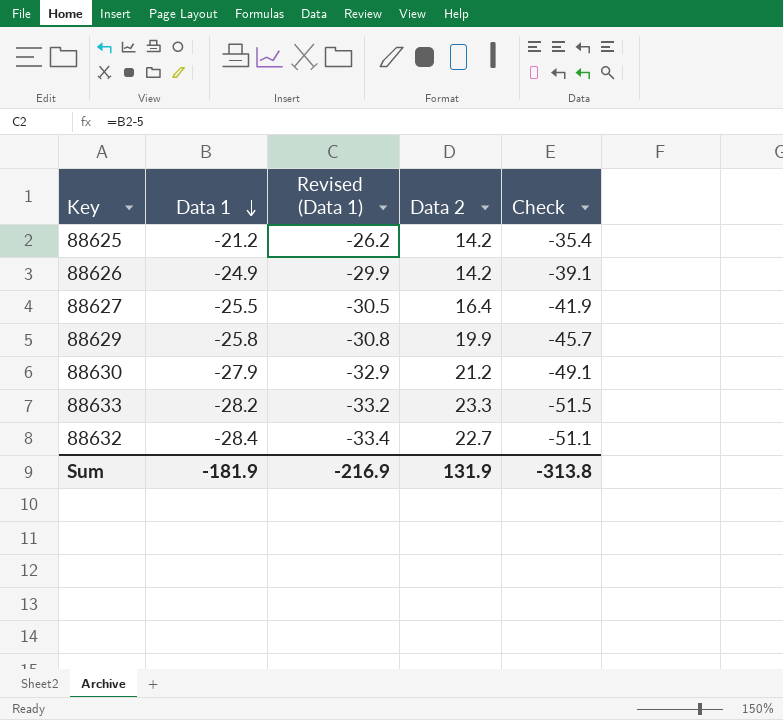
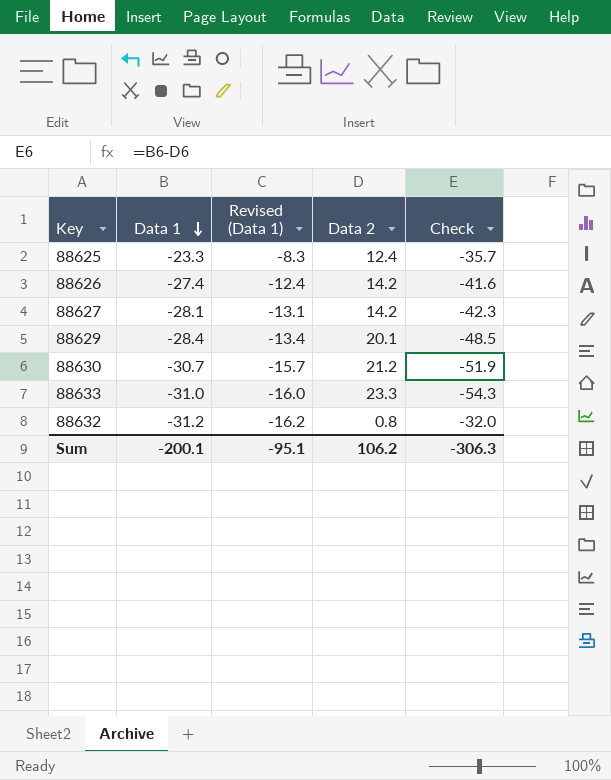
column Revised (Data 1) | formula: [Data 1] - 5 -> [Data 1] + 15
88625 | Data 1: -21.2 -> -23.3
88625 | Data 2: 14.2 -> 12.4
88625 | Check: -35.4 -> -35.7
88626 | Data 1: -24.9 -> -27.4
88626 | Check: -39.1 -> -41.6
88627 | Data 1: -25.5 -> -28.1
88627 | Data 2: 16.4 -> 14.2
88627 | Check: -41.9 -> -42.3
88629 | Data 1: -25.8 -> -28.4
88629 | Data 2: 19.9 -> 20.1
88629 | Check: -45.7 -> -48.5
88630 | Data 1: -27.9 -> -30.7
88630 | Check: -49.1 -> -51.9
88633 | Data 1: -28.2 -> -31.0
88633 | Check: -51.5 -> -54.3
88632 | Data 1: -28.4 -> -31.2
88632 | Data 2: 22.7 -> 0.8
88632 | Check: -51.1 -> -32.0
Sum | Data 1: -181.9 -> -200.1
Sum | Revised (Data 1): -216.9 -> -95.1
Sum | Data 2: 131.9 -> 106.2
Sum | Check: -313.8 -> -306.3

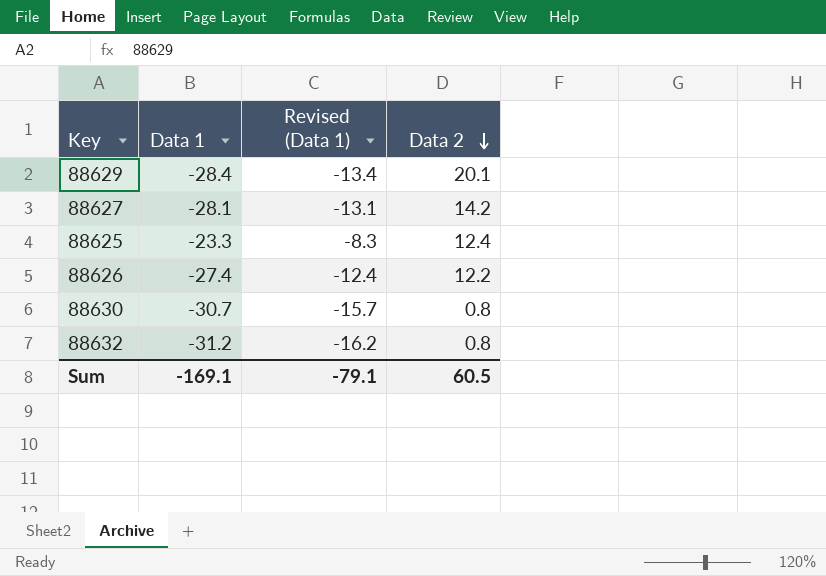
row order: Data 1 descending -> Data 2 descending
column Check | formula: [Data 1] - [Data 2] -> none
row 88633: -31.0 | -16.0 | 23.3 | -54.3 -> none
88626 | Data 2: 14.2 -> 12.2
88630 | Data 2: 21.2 -> 0.8
Sum | Data 1: -200.1 -> -169.1
Sum | Revised (Data 1): -95.1 -> -79.1
Sum | Data 2: 106.2 -> 60.5

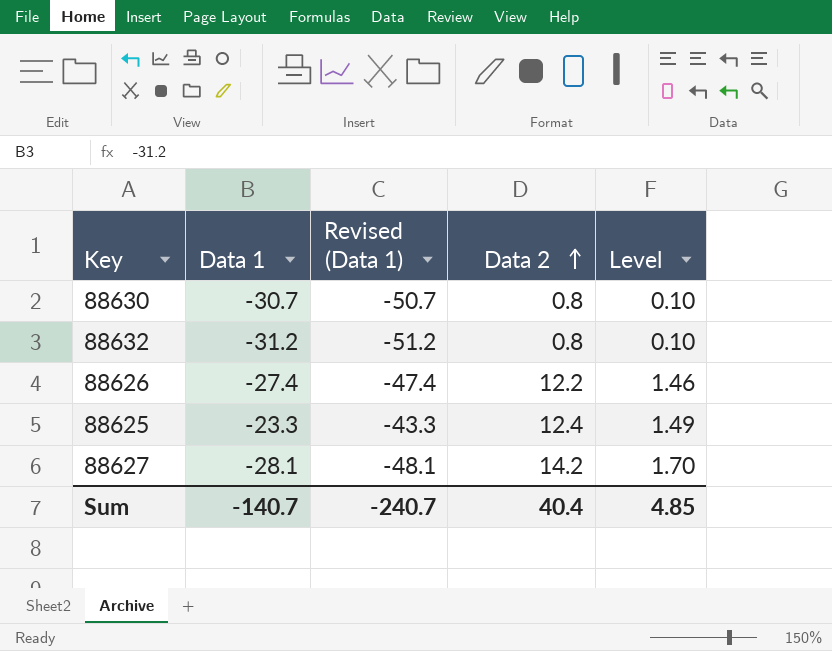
row order: Data 2 descending -> Data 2 ascending
column Revised (Data 1) | formula: [Data 1] + 15 -> [Data 1] - 20
column Level | formula: none -> [Data 2] * 0.12
row 88629: -28.4 | -13.4 | 20.1 -> none
Sum | Data 1: -169.1 -> -140.7
Sum | Revised (Data 1): -79.1 -> -240.7
Sum | Data 2: 60.5 -> 40.4

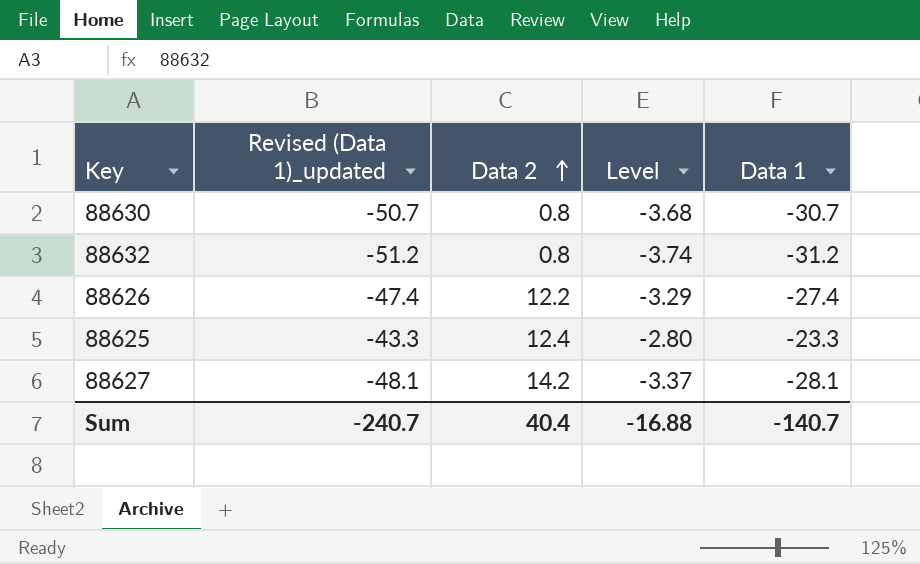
column name: Revised (Data 1) -> Revised (Data 1)_updated
column Level | formula: [Data 2] * 0.12 -> [Data 1] * 0.12
column Data 1 | position: 2 -> 5
Sum | Level: 4.85 -> -16.88

